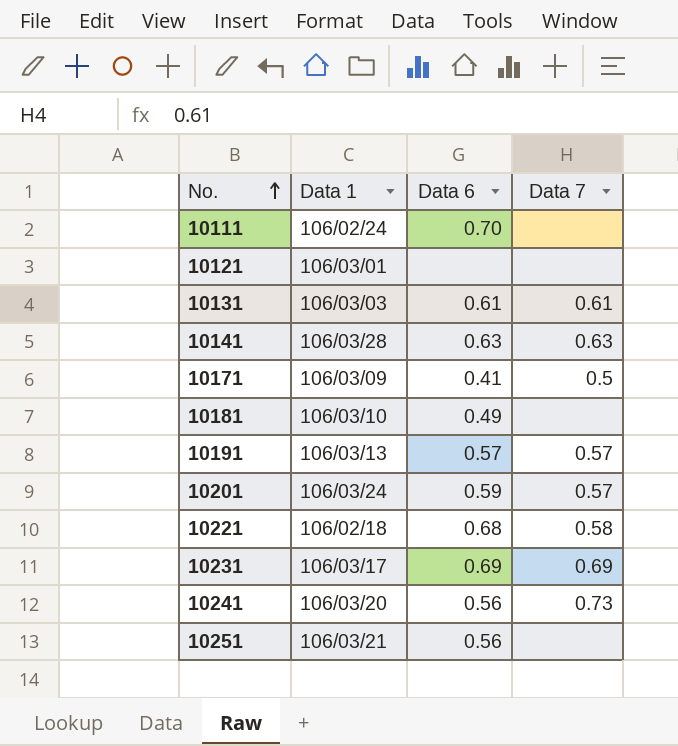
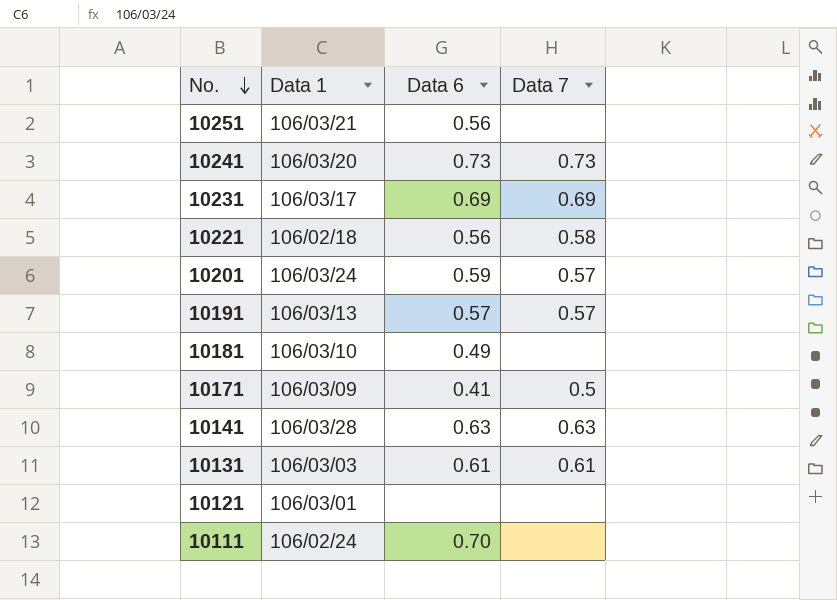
row order: No. ascending -> No. descending
10241 | Data 6: 0.56 -> 0.73
10221 | Data 6: 0.68 -> 0.56

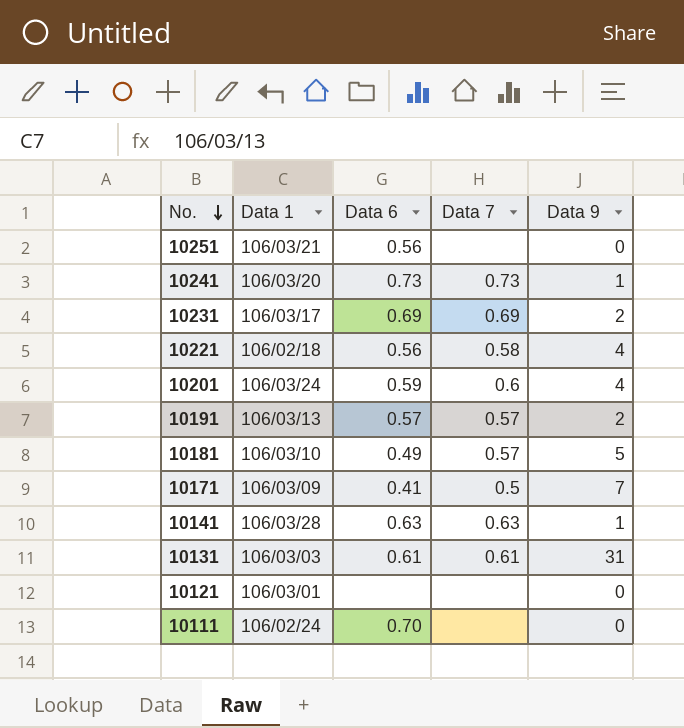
column Data 9 | position: none -> 5
10201 | Data 7: 0.57 -> 0.6
10181 | Data 7: none -> 0.57

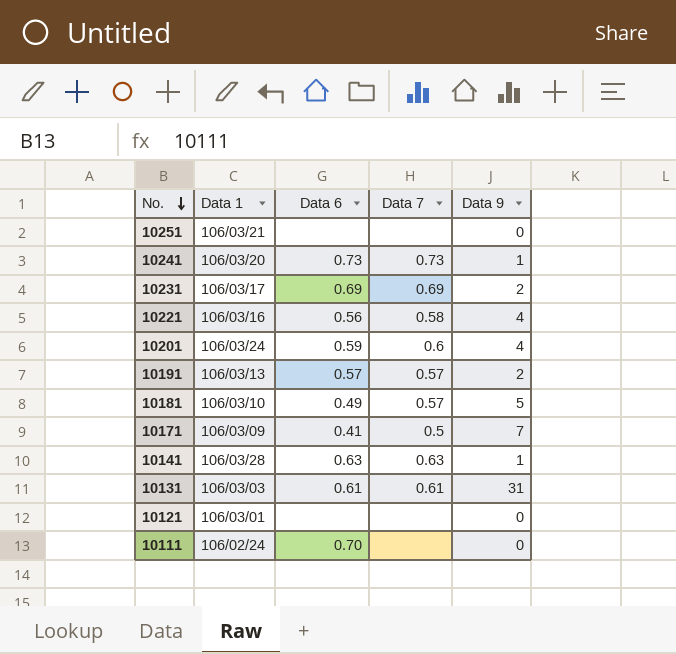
10251 | Data 6: 0.56 -> none
10221 | Data 1: 106/02/18 -> 106/03/16

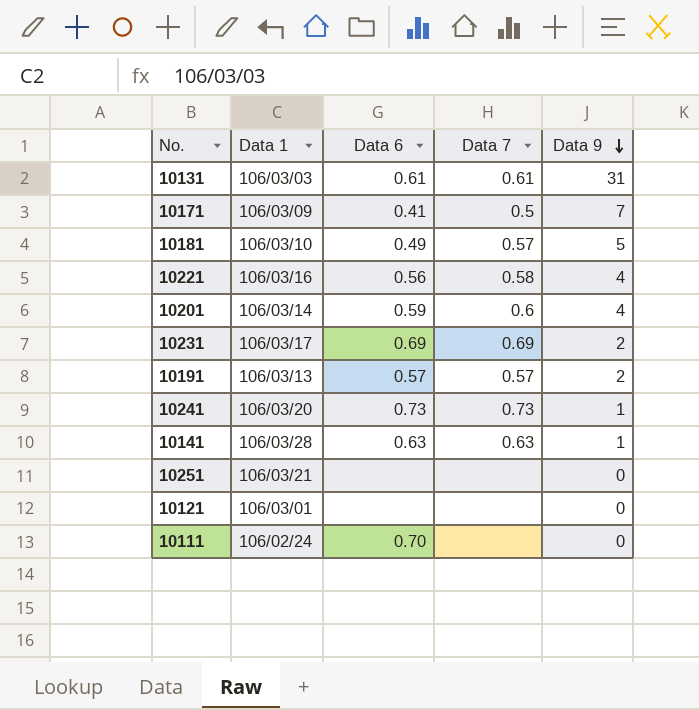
row order: No. descending -> Data 9 descending
10201 | Data 1: 106/03/24 -> 106/03/14

